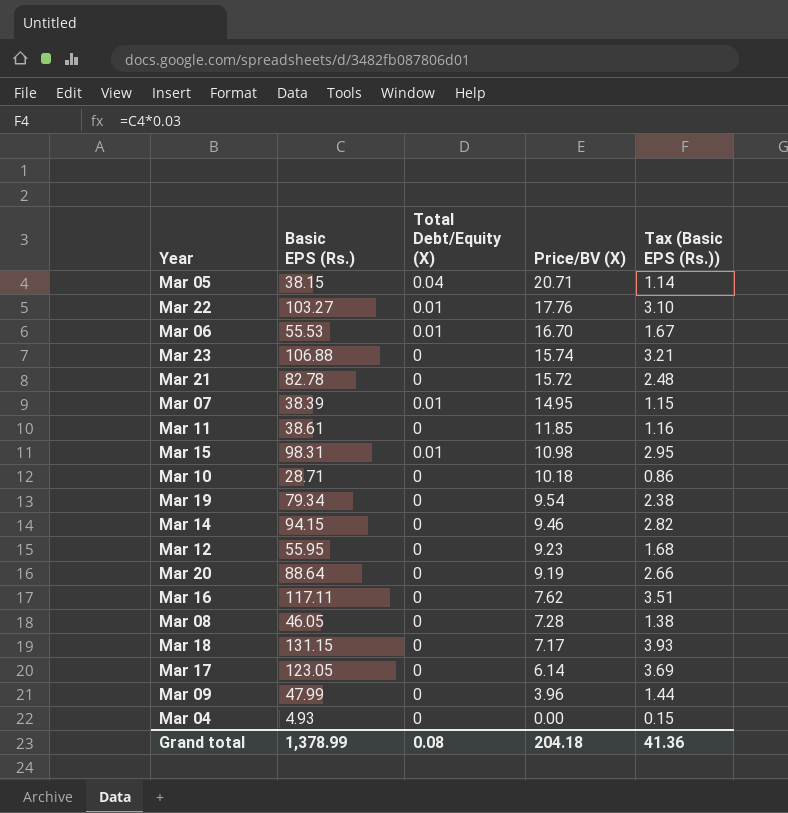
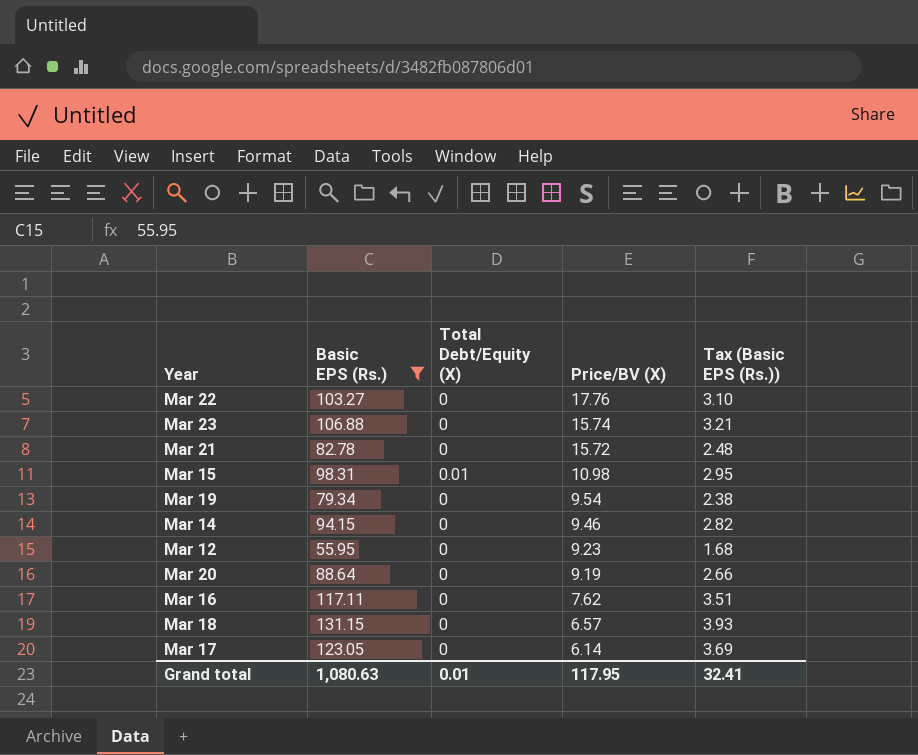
filter: none -> Basic EPS (Rs.) >= 55.95
Mar 22 | Total Debt/Equity (X): 0.01 -> 0
Mar 18 | Price/BV (X): 7.17 -> 6.57
Grand total | Basic EPS (Rs.): 1,378.99 -> 1,080.63
Grand total | Total Debt/Equity (X): 0.08 -> 0.01
Grand total | Price/BV (X): 204.18 -> 117.95
Grand total | Tax (Basic EPS (Rs.)): 41.36 -> 32.41

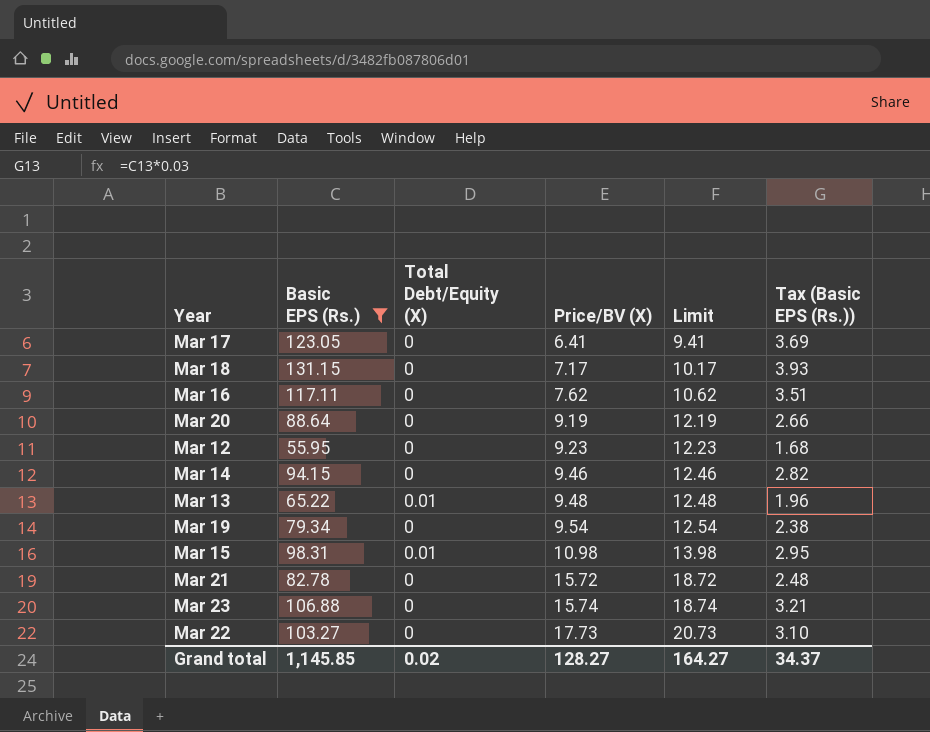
row order: Price/BV (X) descending -> Price/BV (X) ascending
column Limit | formula: none -> [Price/BV (X)] + 3
Mar 17 | Price/BV (X): 6.14 -> 6.41
Mar 18 | Price/BV (X): 6.57 -> 7.17
row Mar 13: none -> 65.22 | 0.01 | 9.48 | 12.48 | 1.96
Mar 22 | Price/BV (X): 17.76 -> 17.73
Grand total | Basic EPS (Rs.): 1,080.63 -> 1,145.85
Grand total | Total Debt/Equity (X): 0.01 -> 0.02
Grand total | Price/BV (X): 117.95 -> 128.27
Grand total | Tax (Basic EPS (Rs.)): 32.41 -> 34.37

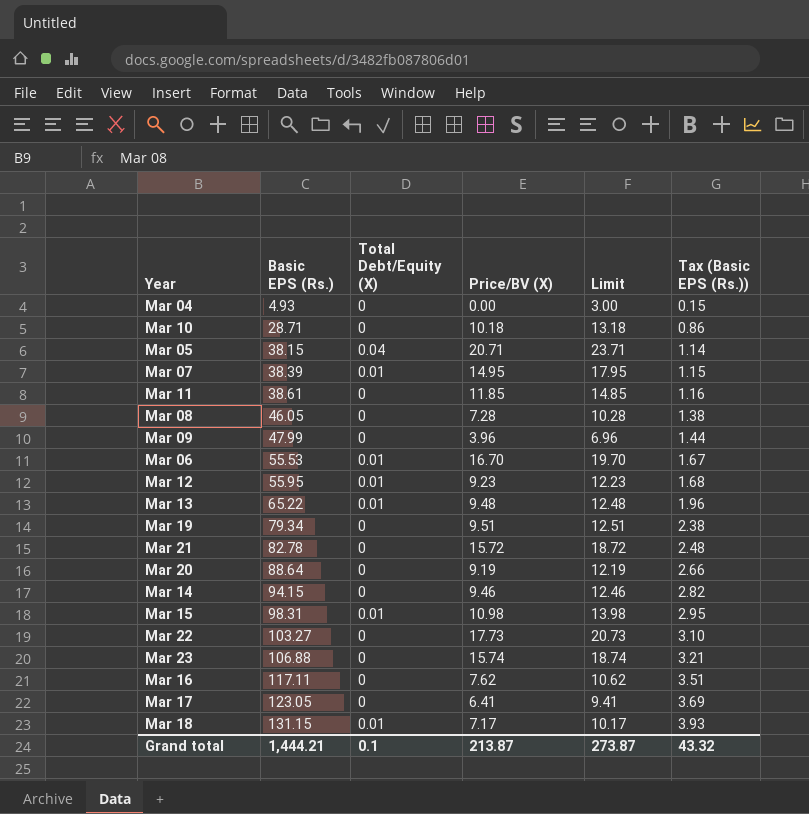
filter: Basic EPS (Rs.) >= 55.95 -> none
row order: Price/BV (X) ascending -> Basic EPS (Rs.) ascending
Mar 12 | Total Debt/Equity (X): 0 -> 0.01
Mar 19 | Price/BV (X): 9.54 -> 9.51
Mar 19 | Limit: 12.54 -> 12.51
Mar 18 | Total Debt/Equity (X): 0 -> 0.01
Grand total | Basic EPS (Rs.): 1,145.85 -> 1,444.21
Grand total | Total Debt/Equity (X): 0.02 -> 0.1
Grand total | Price/BV (X): 128.27 -> 213.87
Grand total | Limit: 164.27 -> 273.87
Grand total | Tax (Basic EPS (Rs.)): 34.37 -> 43.32

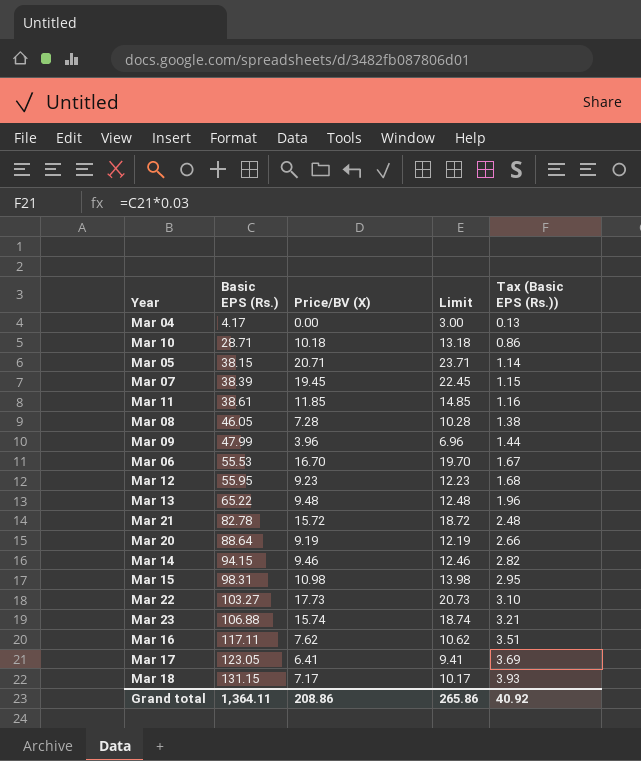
column Total Debt/Equity (X) | position: 3 -> none
row Mar 19: 79.34 | 0 | 9.51 | 12.51 | 2.38 -> none
Mar 04 | Basic EPS (Rs.): 4.93 -> 4.17
Mar 04 | Tax (Basic EPS (Rs.)): 0.15 -> 0.13
Mar 07 | Price/BV (X): 14.95 -> 19.45
Mar 07 | Limit: 17.95 -> 22.45
Grand total | Basic EPS (Rs.): 1,444.21 -> 1,364.11
Grand total | Price/BV (X): 213.87 -> 208.86
Grand total | Limit: 273.87 -> 265.86
Grand total | Tax (Basic EPS (Rs.)): 43.32 -> 40.92

